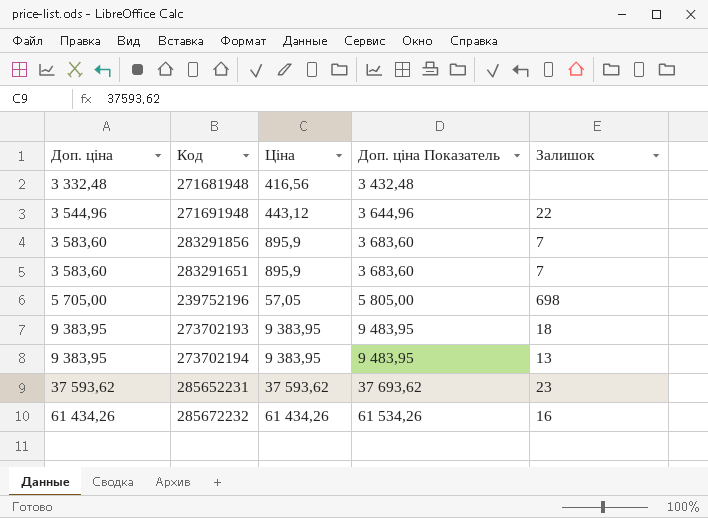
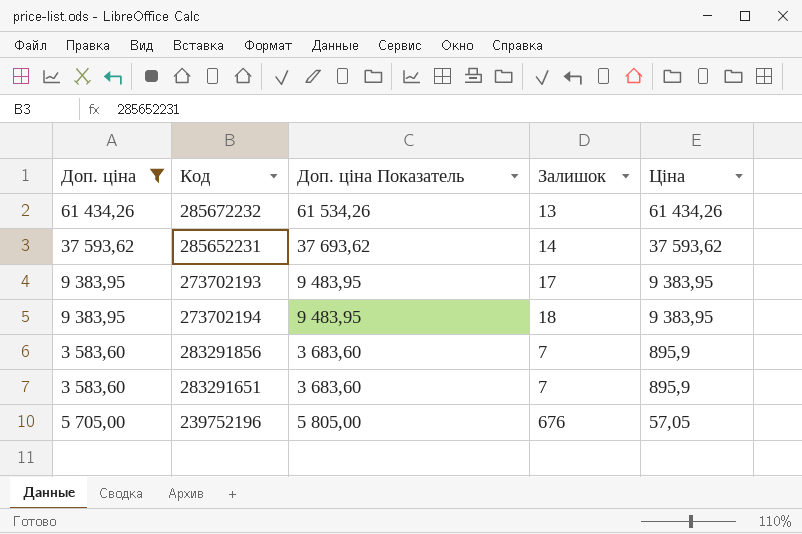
filter: none -> Доп. ціна >= 3 583,60
row order: Доп. ціна ascending -> Ціна descending
column Ціна | position: 3 -> 5
285672232 | Залишок: 16 -> 13
285652231 | Залишок: 23 -> 14
273702193 | Залишок: 18 -> 17
273702194 | Залишок: 13 -> 18
239752196 | Залишок: 698 -> 676

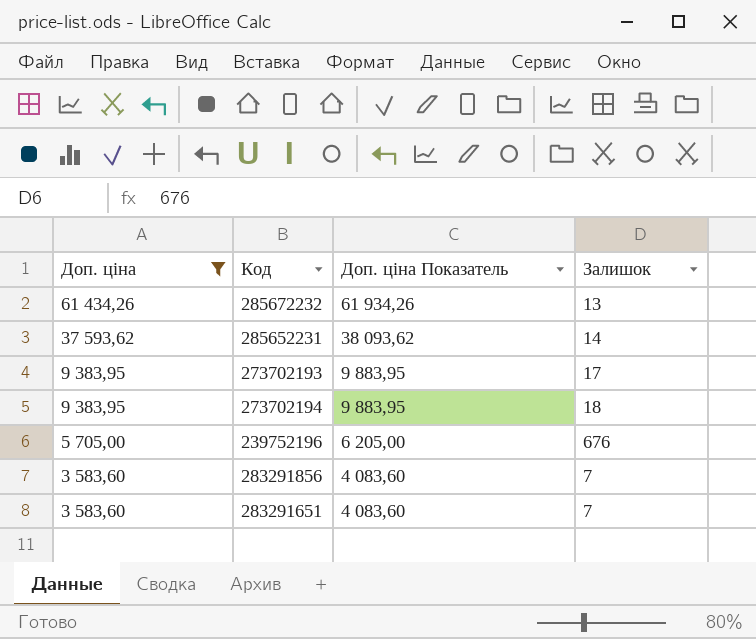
row order: Ціна descending -> Доп. ціна descending
column Ціна | position: 5 -> none
column Доп. ціна Показатель | formula: [Доп. ціна] + 100 -> [Доп. ціна] + 500

